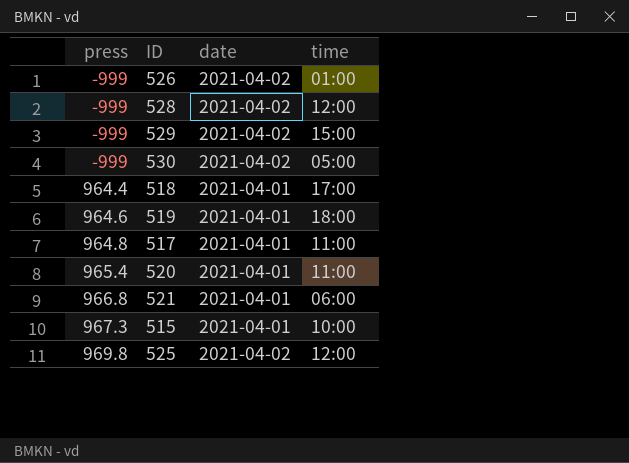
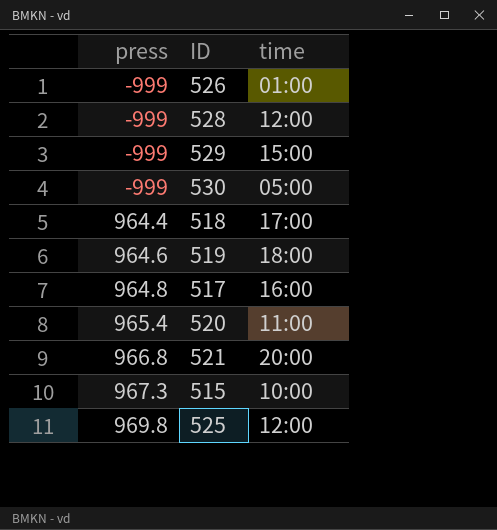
column date | position: 3 -> none
517 | time: 11:00 -> 16:00
521 | time: 06:00 -> 20:00

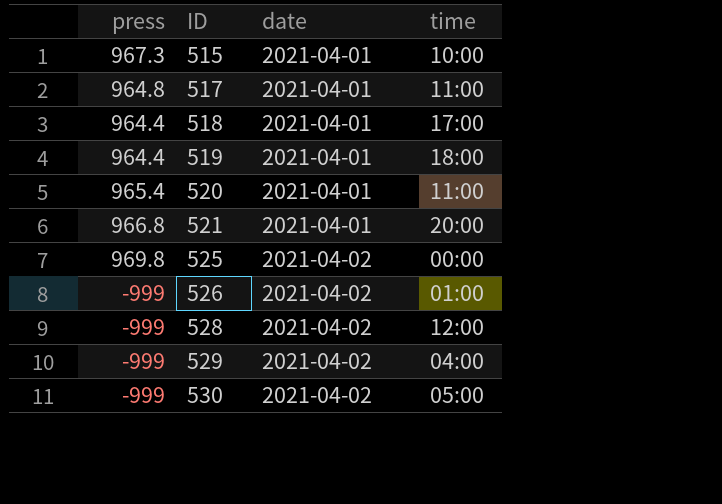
row order: press ascending -> ID ascending
column date | position: none -> 3
517 | time: 16:00 -> 11:00
519 | press: 964.6 -> 964.4
525 | time: 12:00 -> 00:00
529 | time: 15:00 -> 04:00

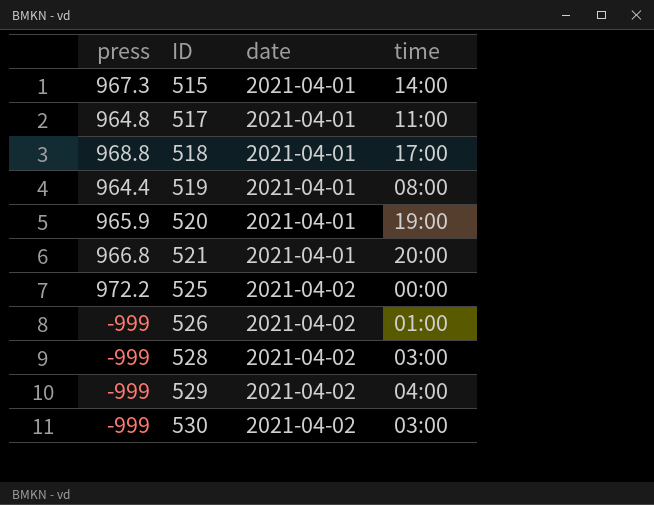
515 | time: 10:00 -> 14:00
518 | press: 964.4 -> 968.8
519 | time: 18:00 -> 08:00
520 | press: 965.4 -> 965.9
520 | time: 11:00 -> 19:00
525 | press: 969.8 -> 972.2
528 | time: 12:00 -> 03:00
530 | time: 05:00 -> 03:00

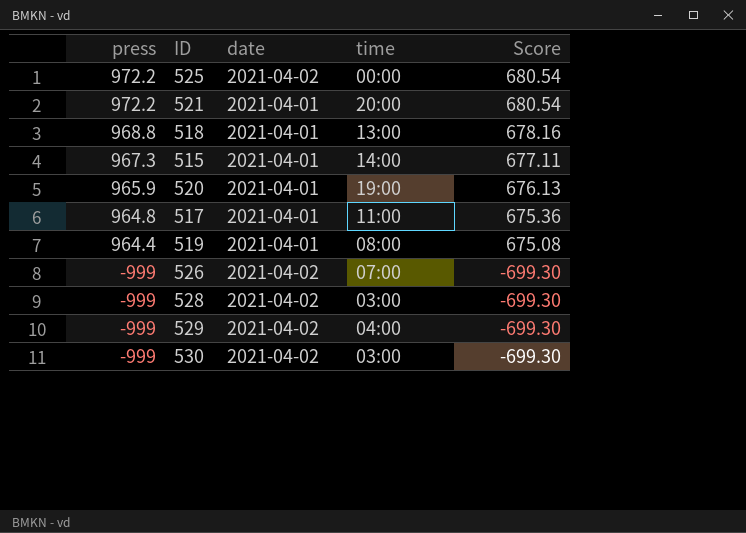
row order: ID ascending -> press descending
column Score | formula: none -> [press] * 0.7
521 | press: 966.8 -> 972.2
518 | time: 17:00 -> 13:00
526 | time: 01:00 -> 07:00

